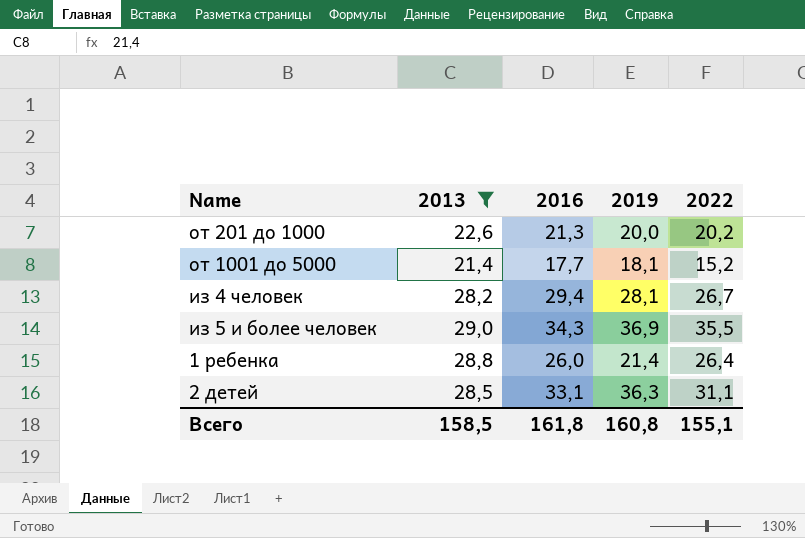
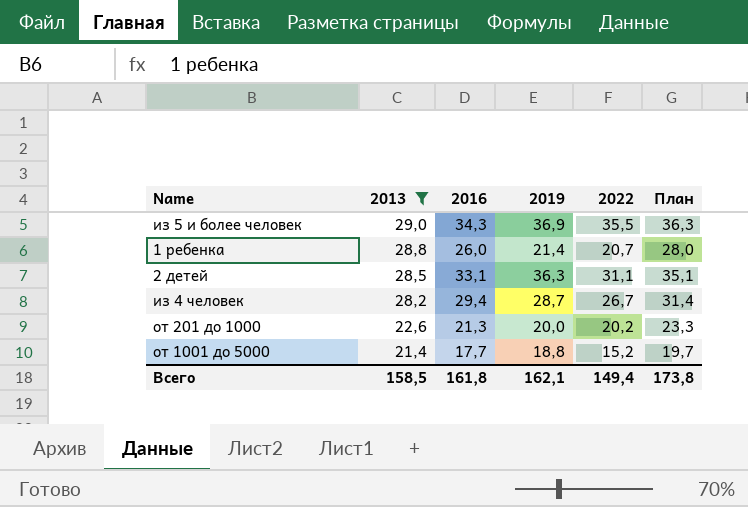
row order: none -> 2013 descending
column План | formula: none -> [2016] + 2
1 ребенка | 2022: 26,4 -> 20,7
из 4 человек | 2019: 28,1 -> 28,7
от 1001 до 5000 | 2019: 18,1 -> 18,8
Всего | 2019: 160,8 -> 162,1
Всего | 2022: 155,1 -> 149,4

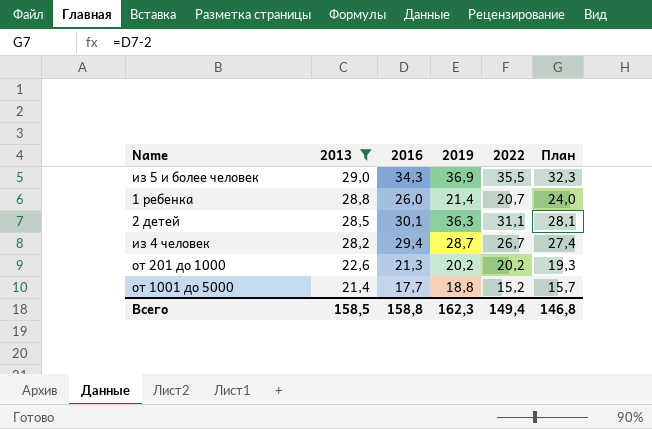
column План | formula: [2016] + 2 -> [2016] - 2
2 детей | 2016: 33,1 -> 30,1
от 201 до 1000 | 2019: 20,0 -> 20,2
Всего | 2016: 161,8 -> 158,8
Всего | 2019: 162,1 -> 162,3
Всего | План: 173,8 -> 146,8

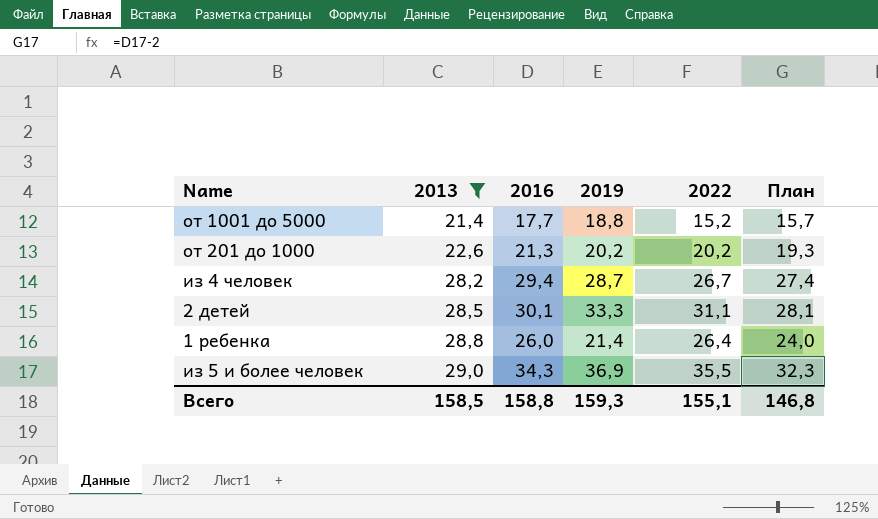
row order: 2013 descending -> 2013 ascending
2 детей | 2019: 36,3 -> 33,3
1 ребенка | 2022: 20,7 -> 26,4
Всего | 2019: 162,3 -> 159,3
Всего | 2022: 149,4 -> 155,1

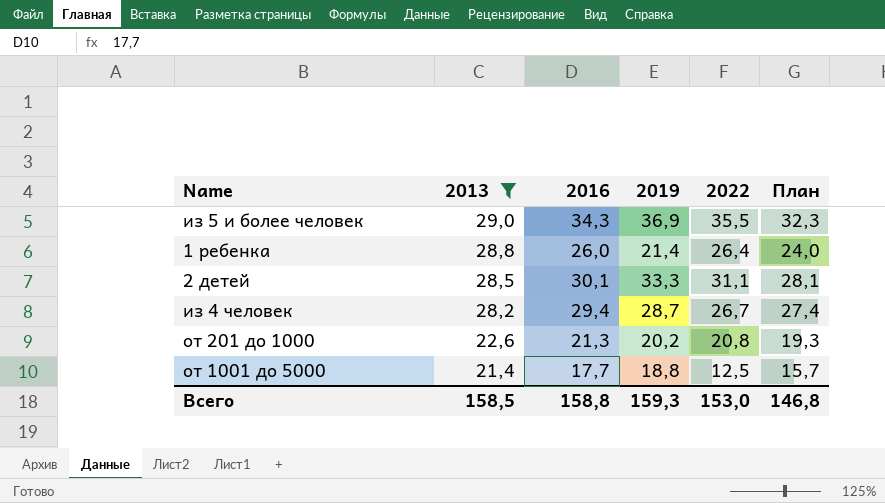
row order: 2013 ascending -> 2013 descending
от 201 до 1000 | 2022: 20,2 -> 20,8
от 1001 до 5000 | 2022: 15,2 -> 12,5
Всего | 2022: 155,1 -> 153,0

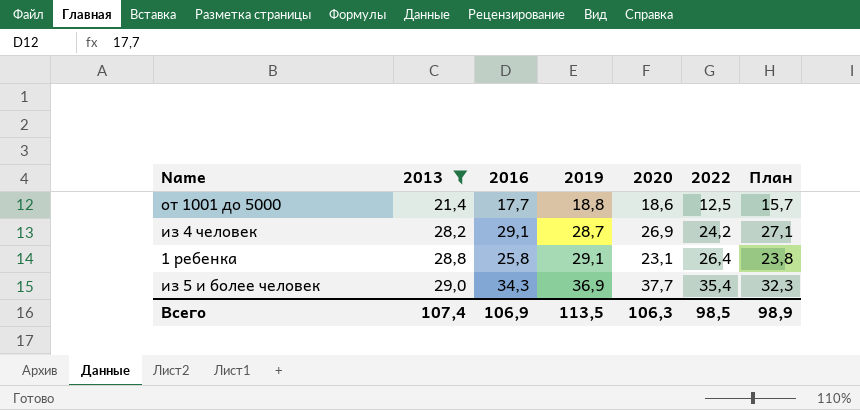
row order: 2013 descending -> 2013 ascending
column 2020 | position: none -> 5
row 2 детей: 28,5 | 30,1 | 33,3 | 31,1 | 28,1 -> none
row от 201 до 1000: 22,6 | 21,3 | 20,2 | 20,8 | 19,3 -> none
из 4 человек | 2016: 29,4 -> 29,1
из 4 человек | 2022: 26,7 -> 24,2
из 4 человек | План: 27,4 -> 27,1
1 ребенка | 2016: 26,0 -> 25,8
1 ребенка | 2019: 21,4 -> 29,1
1 ребенка | План: 24,0 -> 23,8
из 5 и более человек | 2022: 35,5 -> 35,4
Всего | 2013: 158,5 -> 107,4
Всего | 2016: 158,8 -> 106,9
Всего | 2019: 159,3 -> 113,5
Всего | 2022: 153,0 -> 98,5
Всего | План: 146,8 -> 98,9

